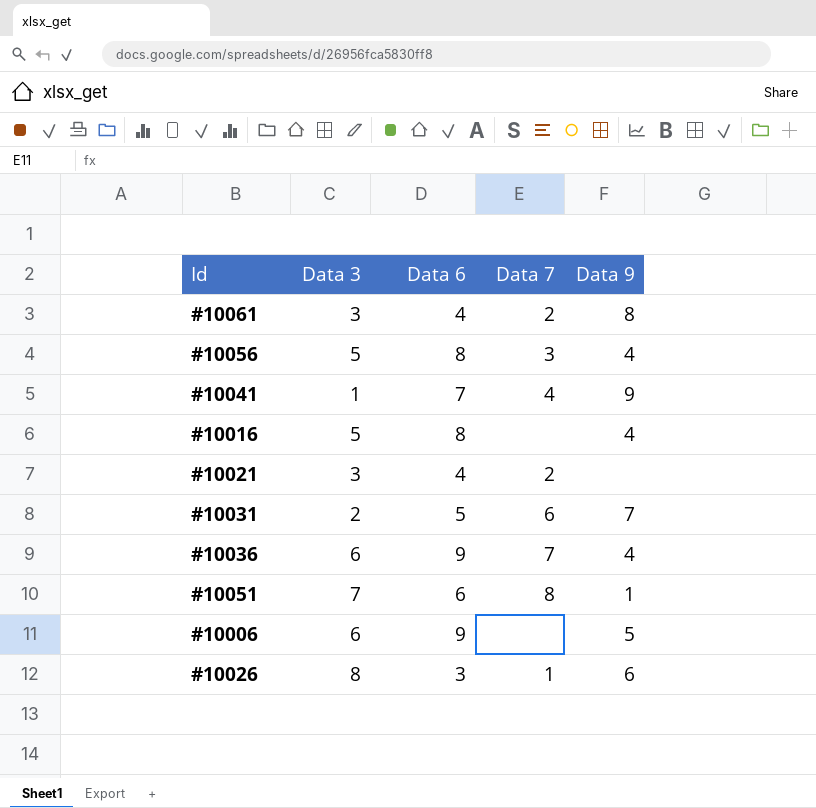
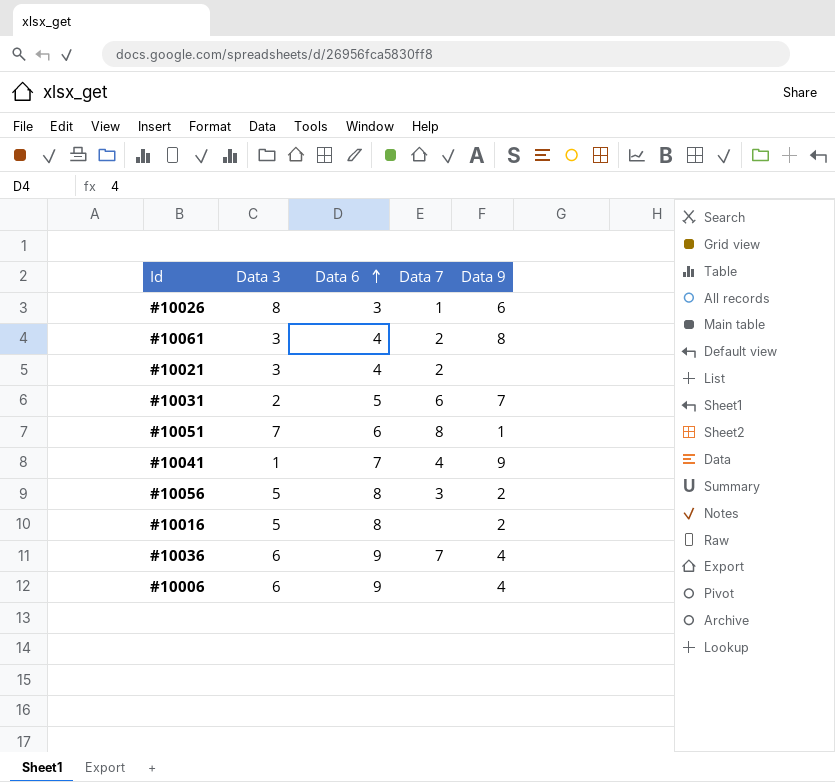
row order: none -> Data 6 ascending
#10056 | Data 9: 4 -> 2
#10016 | Data 9: 4 -> 2
#10006 | Data 9: 5 -> 4

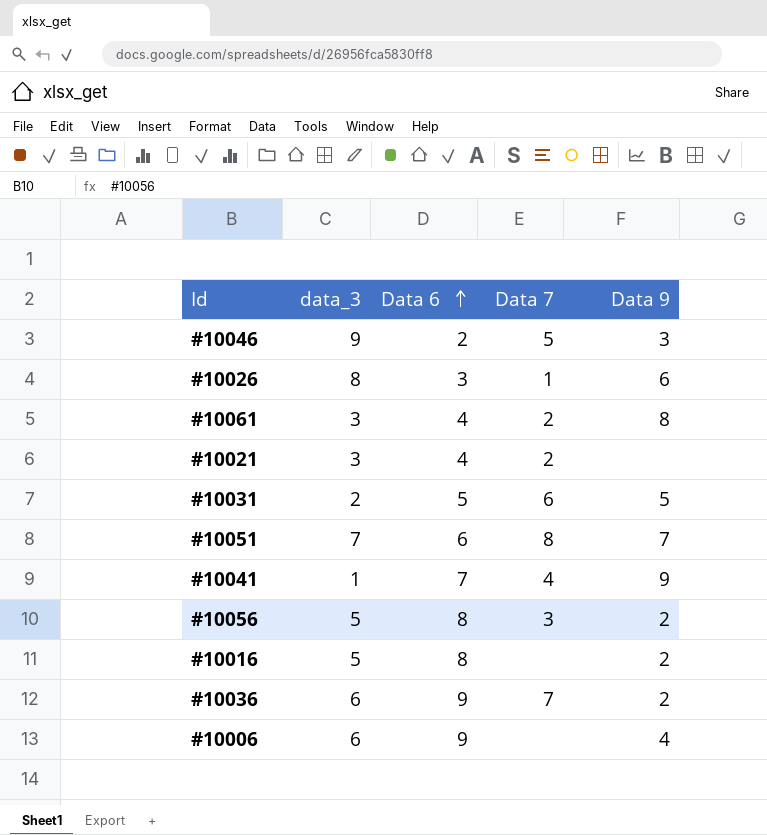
column name: Data 3 -> data_3
row #10046: none -> 9 | 2 | 5 | 3
#10031 | Data 9: 7 -> 5
#10051 | Data 9: 1 -> 7
#10036 | Data 9: 4 -> 2

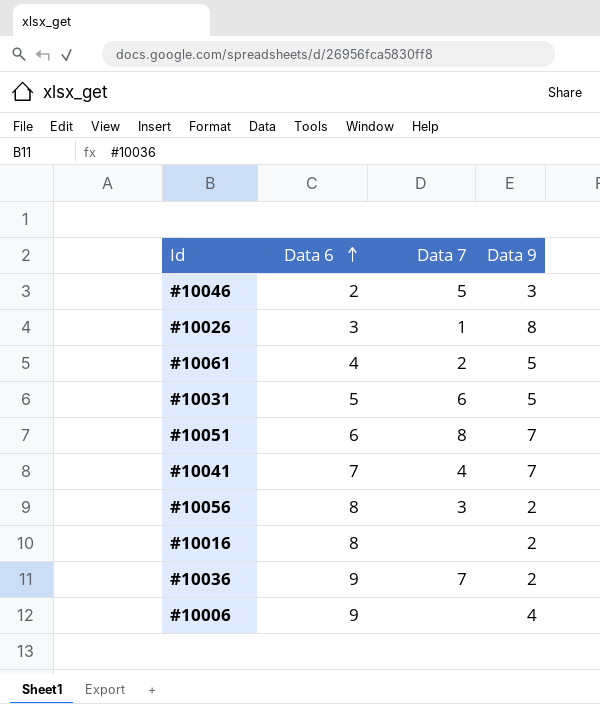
column data_3 | position: 2 -> none
row #10021: 3 | 4 | 2 | none -> none
#10026 | Data 9: 6 -> 8
#10061 | Data 9: 8 -> 5
#10041 | Data 9: 9 -> 7

